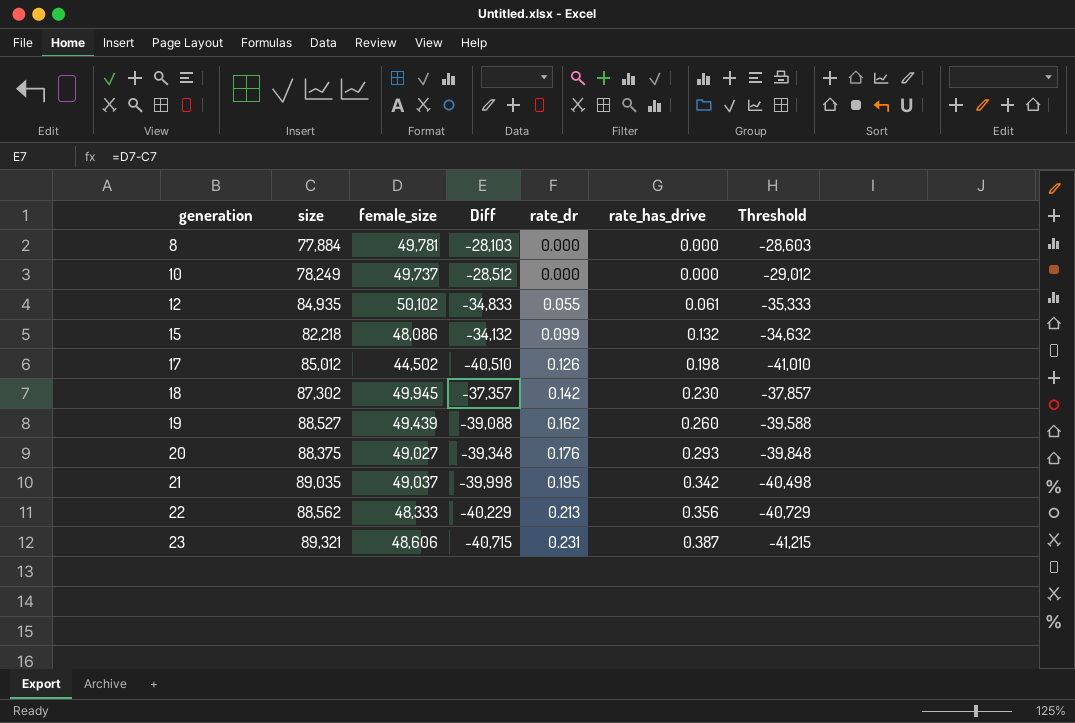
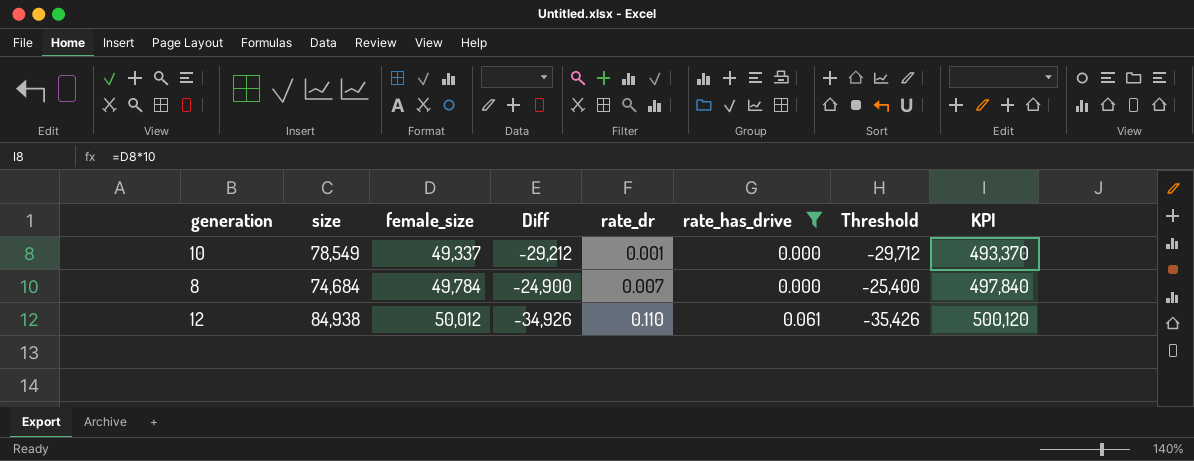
filter: none -> rate_has_drive <= 0.061
row order: generation ascending -> female_size ascending
column KPI | formula: none -> [female_size] * 10
10 | size: 78,249 -> 78,549
10 | female_size: 49,737 -> 49,337
10 | Diff: -28,512 -> -29,212
10 | rate_dr: 0.000 -> 0.001
10 | Threshold: -29,012 -> -29,712
8 | size: 77,884 -> 74,684
8 | female_size: 49,781 -> 49,784
8 | Diff: -28,103 -> -24,900
8 | rate_dr: 0.000 -> 0.007
8 | Threshold: -28,603 -> -25,400
12 | size: 84,935 -> 84,938
12 | female_size: 50,102 -> 50,012
12 | Diff: -34,833 -> -34,926
12 | rate_dr: 0.055 -> 0.110
12 | Threshold: -35,333 -> -35,426

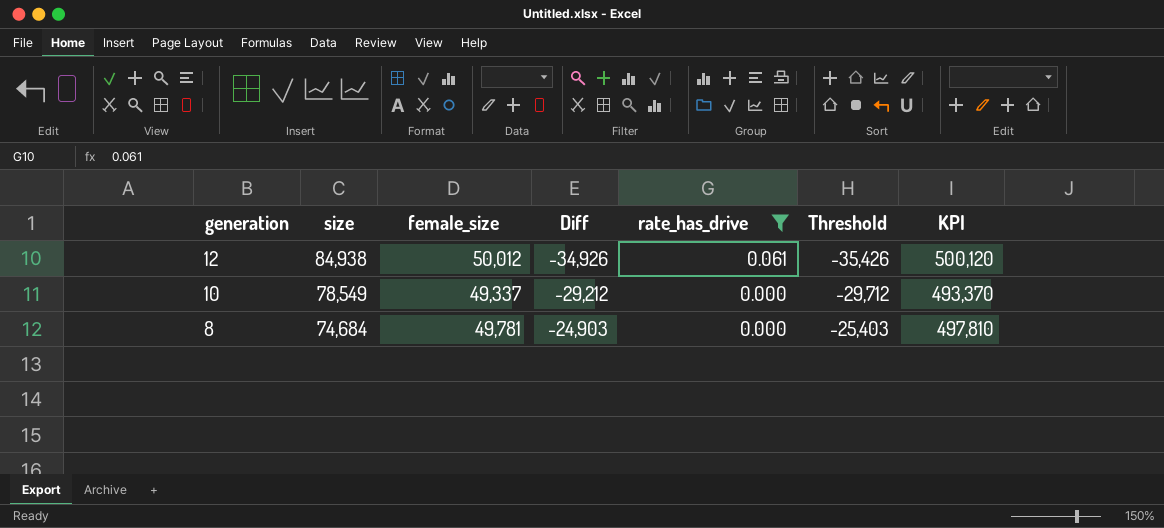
row order: female_size ascending -> generation descending
column rate_dr | position: 5 -> none
8 | female_size: 49,784 -> 49,781
8 | Diff: -24,900 -> -24,903
8 | Threshold: -25,400 -> -25,403
8 | KPI: 497,840 -> 497,810

